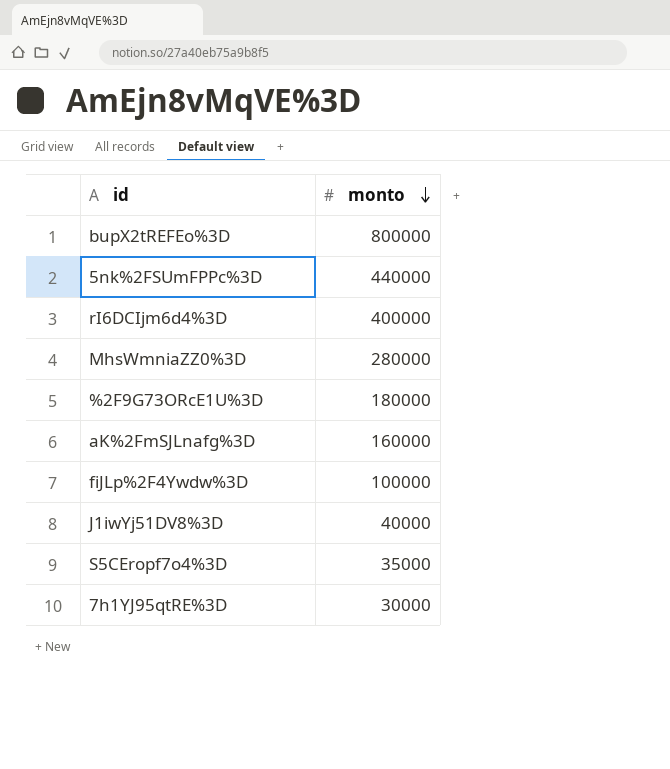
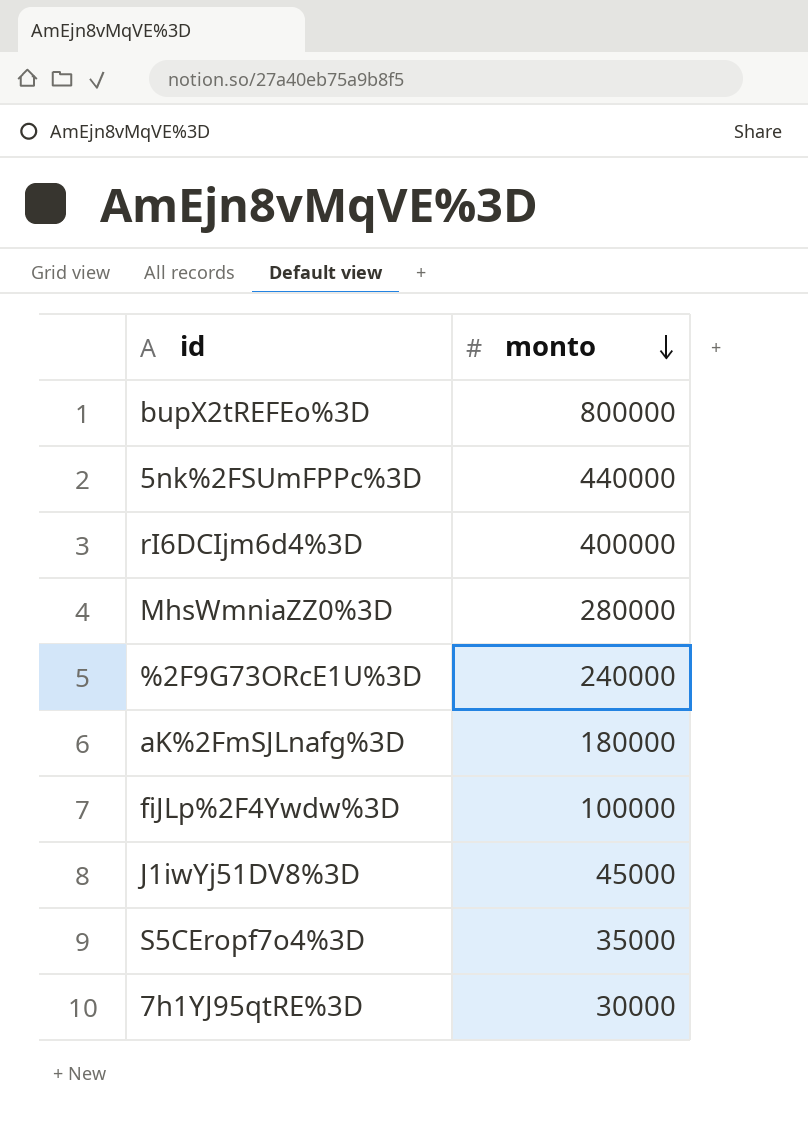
%2F9G73ORcE1U%3D | monto: 180000 -> 240000
aK%2FmSJLnafg%3D | monto: 160000 -> 180000
J1iwYj51DV8%3D | monto: 40000 -> 45000

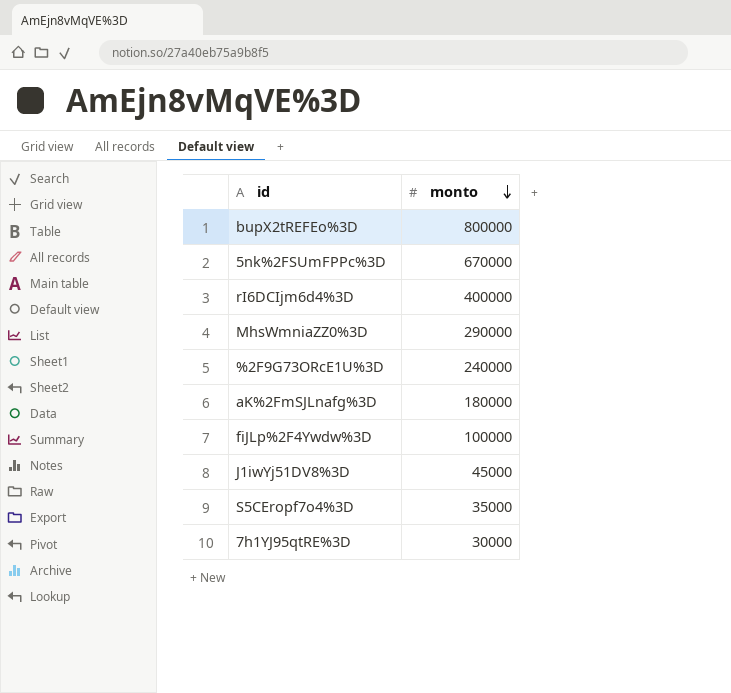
5nk%2FSUmFPPc%3D | monto: 440000 -> 670000
MhsWmniaZZ0%3D | monto: 280000 -> 290000

